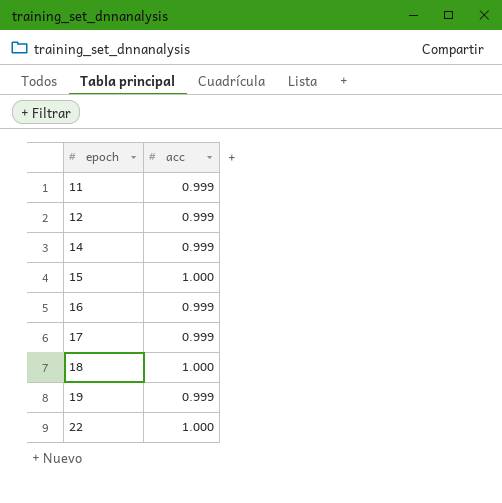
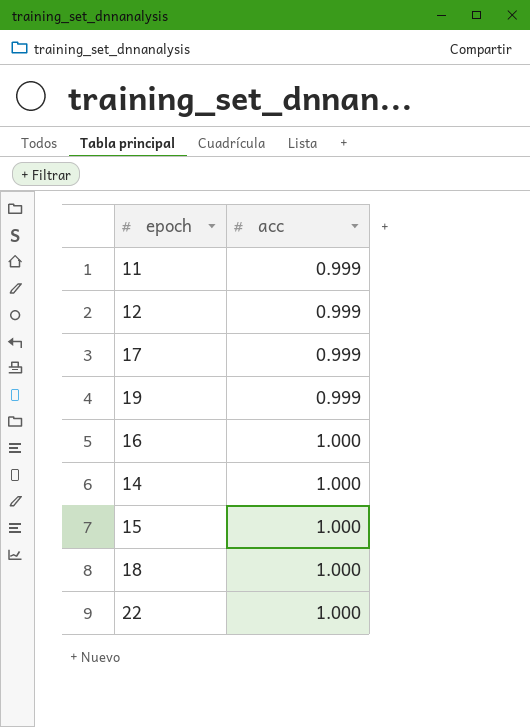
row order: epoch ascending -> acc ascending
16 | acc: 0.999 -> 1.000
14 | acc: 0.999 -> 1.000

